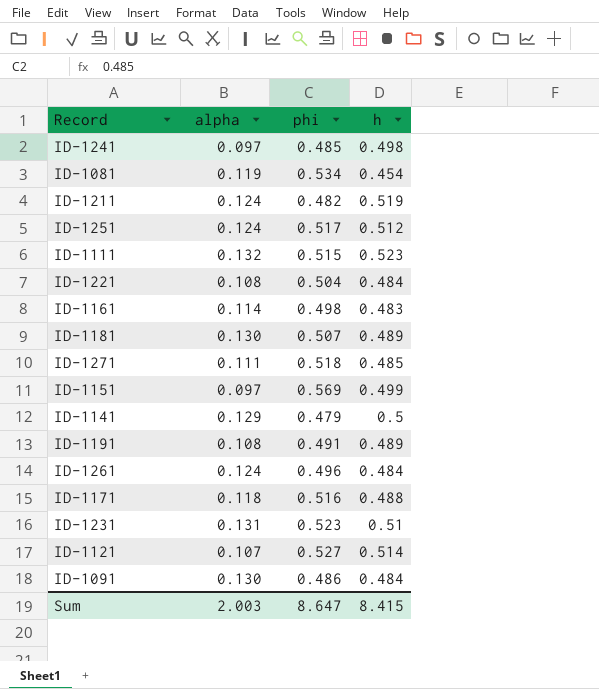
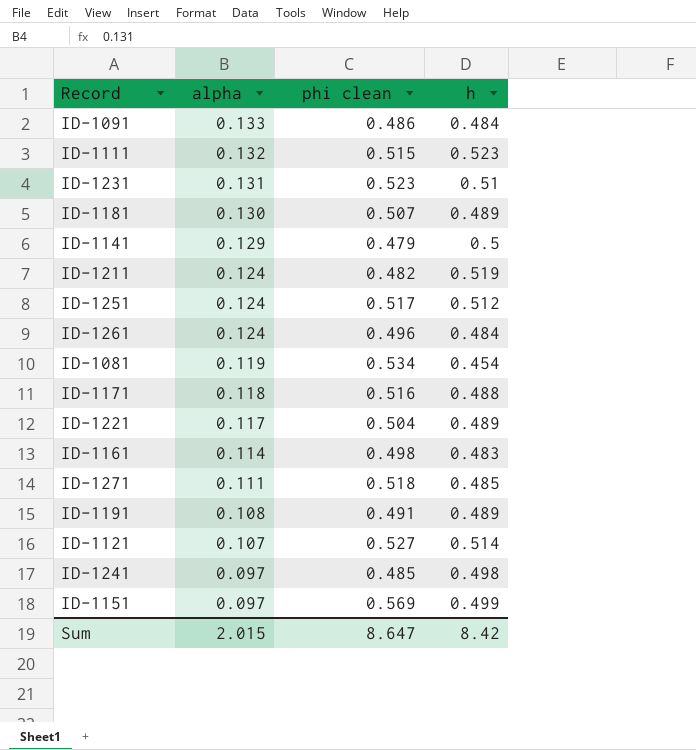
row order: none -> alpha descending
column name: phi -> phi clean
ID-1091 | alpha: 0.130 -> 0.133
ID-1221 | alpha: 0.108 -> 0.117
ID-1221 | h: 0.484 -> 0.489
Sum | alpha: 2.003 -> 2.015
Sum | h: 8.415 -> 8.42

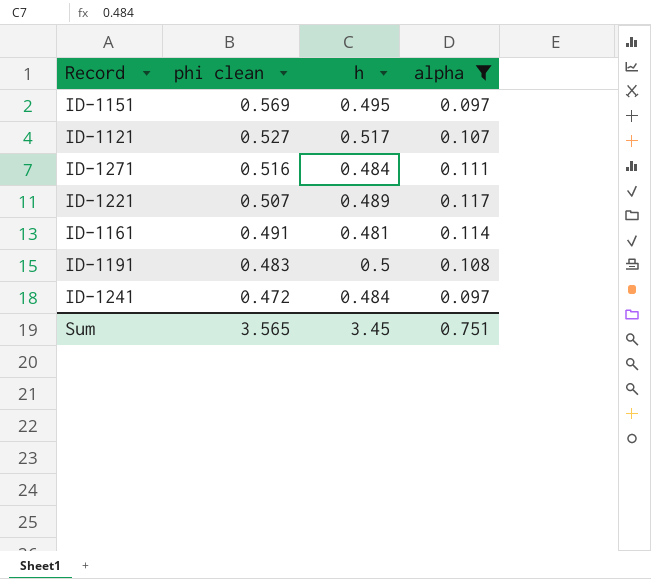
filter: none -> alpha <= 0.117
row order: alpha descending -> phi clean descending
column alpha | position: 2 -> 4
ID-1151 | h: 0.499 -> 0.495
ID-1121 | h: 0.514 -> 0.517
ID-1271 | phi clean: 0.518 -> 0.516
ID-1271 | h: 0.485 -> 0.484
ID-1221 | phi clean: 0.504 -> 0.507
ID-1161 | phi clean: 0.498 -> 0.491
ID-1161 | h: 0.483 -> 0.481
ID-1191 | phi clean: 0.491 -> 0.483
ID-1191 | h: 0.489 -> 0.5
ID-1241 | phi clean: 0.485 -> 0.472
ID-1241 | h: 0.498 -> 0.484
Sum | phi clean: 8.647 -> 3.565
Sum | h: 8.42 -> 3.45
Sum | alpha: 2.015 -> 0.751

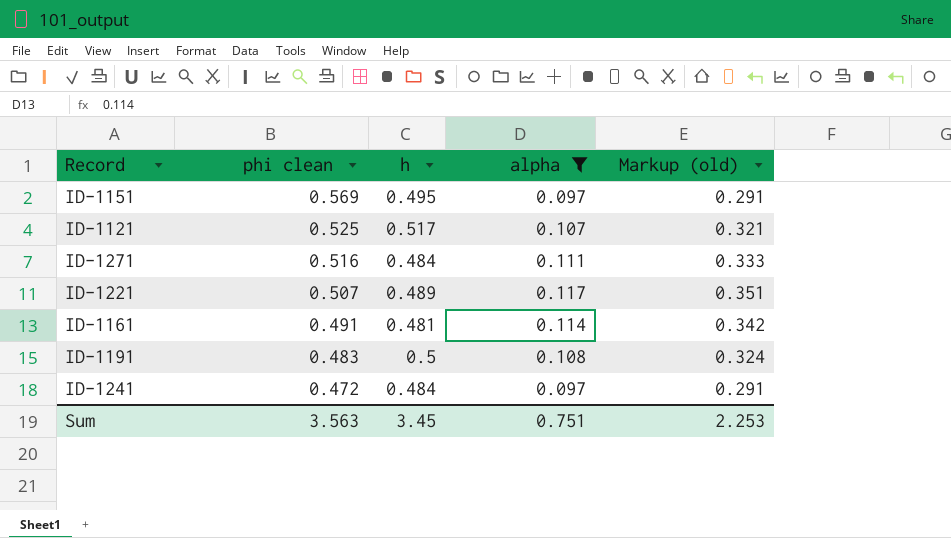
column Markup (old) | formula: none -> [alpha] * 3
ID-1121 | phi clean: 0.527 -> 0.525
Sum | phi clean: 3.565 -> 3.563

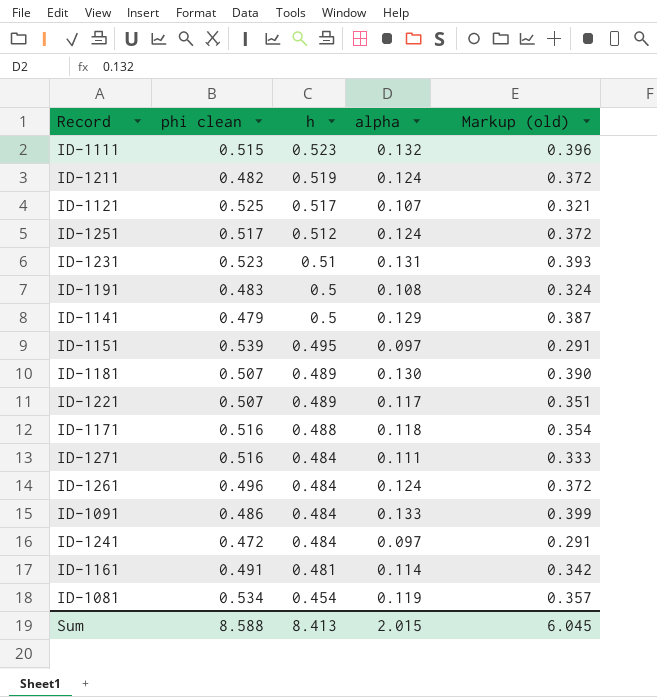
filter: alpha <= 0.117 -> none
row order: phi clean descending -> h descending
ID-1151 | phi clean: 0.569 -> 0.539
Sum | phi clean: 3.563 -> 8.588
Sum | h: 3.45 -> 8.413
Sum | alpha: 0.751 -> 2.015
Sum | Markup (old): 2.253 -> 6.045

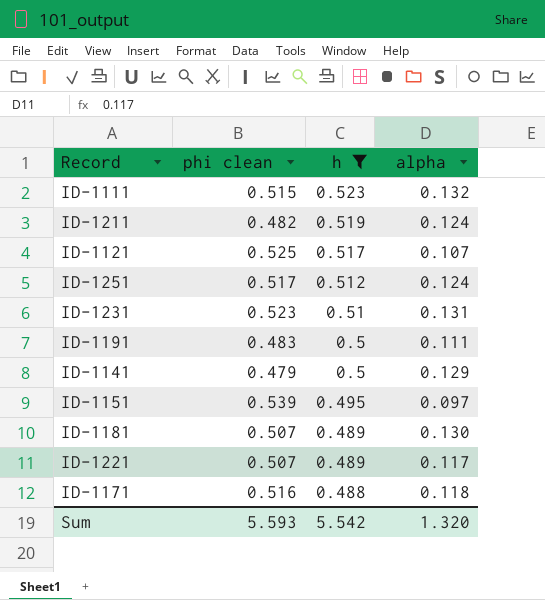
filter: none -> h >= 0.488
column Markup (old) | formula: [alpha] * 3 -> none
ID-1191 | alpha: 0.108 -> 0.111
Sum | phi clean: 8.588 -> 5.593
Sum | h: 8.413 -> 5.542
Sum | alpha: 2.015 -> 1.320

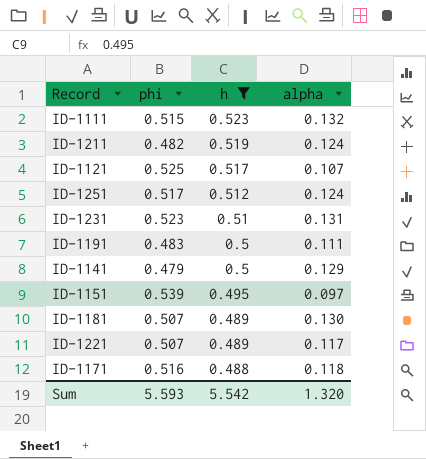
column name: phi clean -> phi

